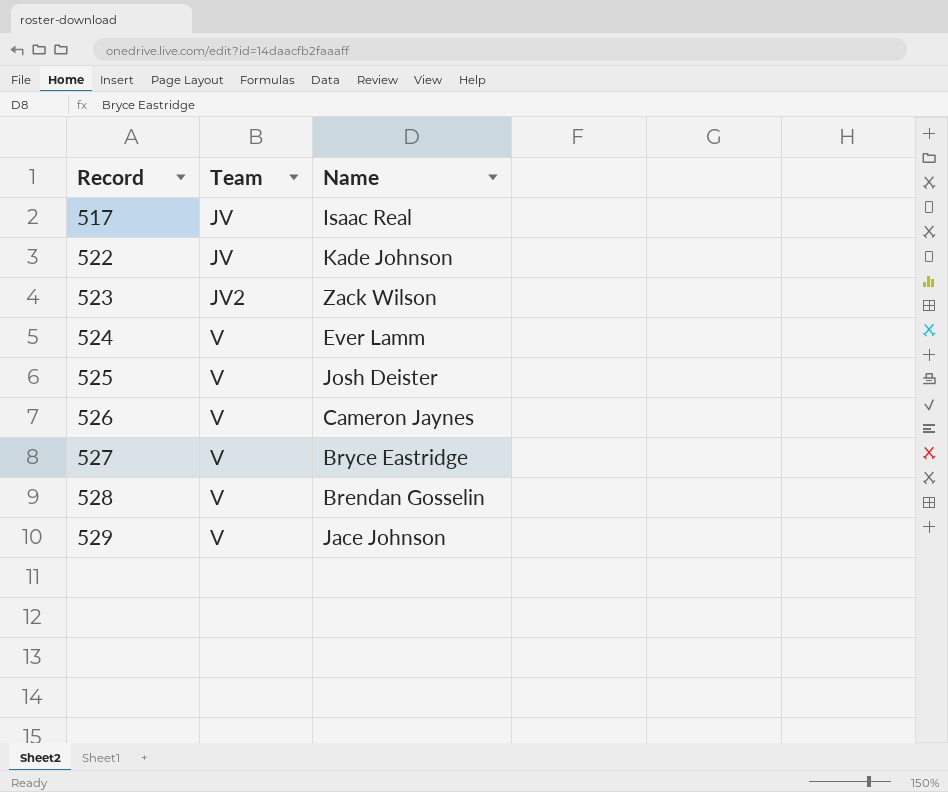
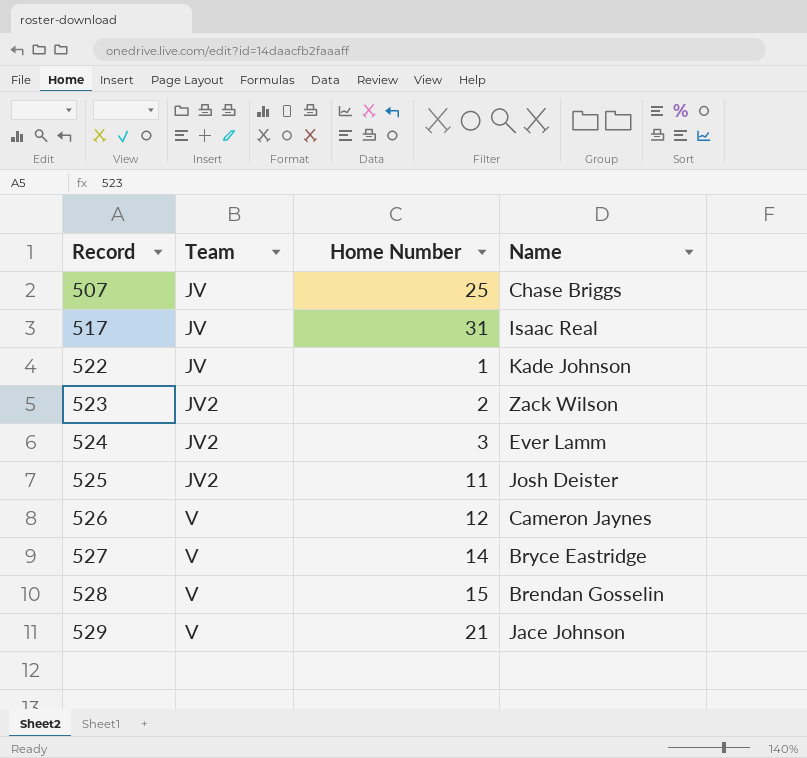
column Home Number | position: none -> 3
row 507: none -> JV | 25 | Chase Briggs
524 | Team: V -> JV2
525 | Team: V -> JV2

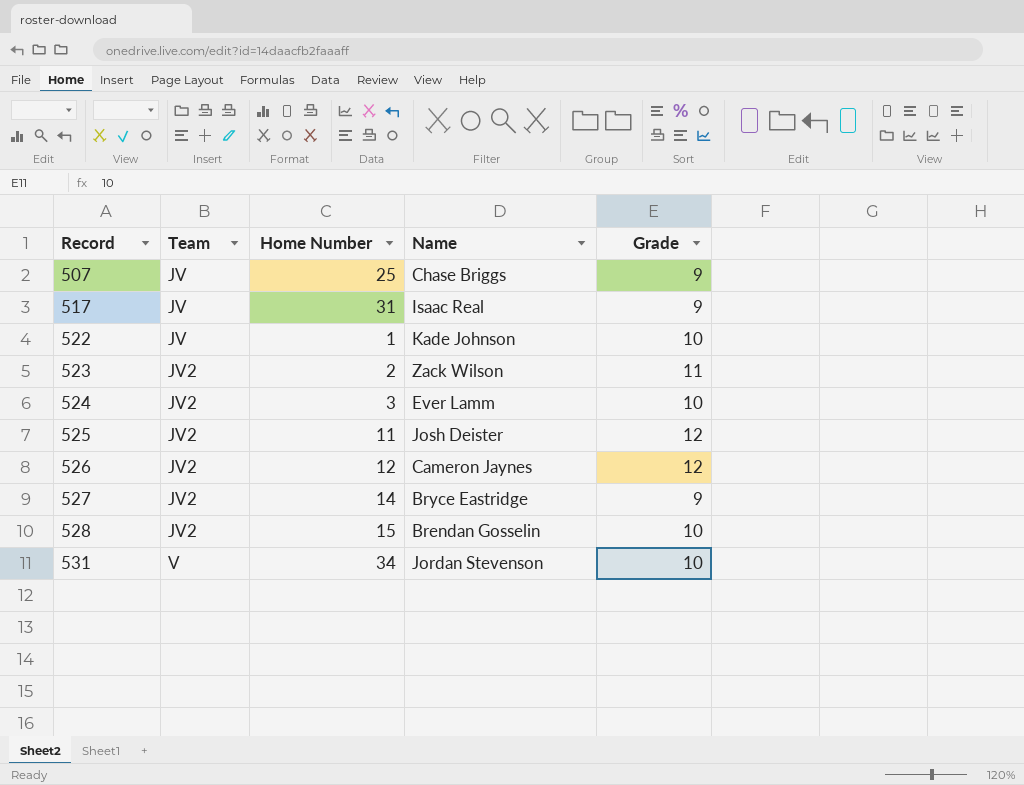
column Grade | position: none -> 5
row 529: V | 21 | Jace Johnson -> none
526 | Team: V -> JV2
527 | Team: V -> JV2
528 | Team: V -> JV2
row 531: none -> V | 34 | Jordan Stevenson | 10

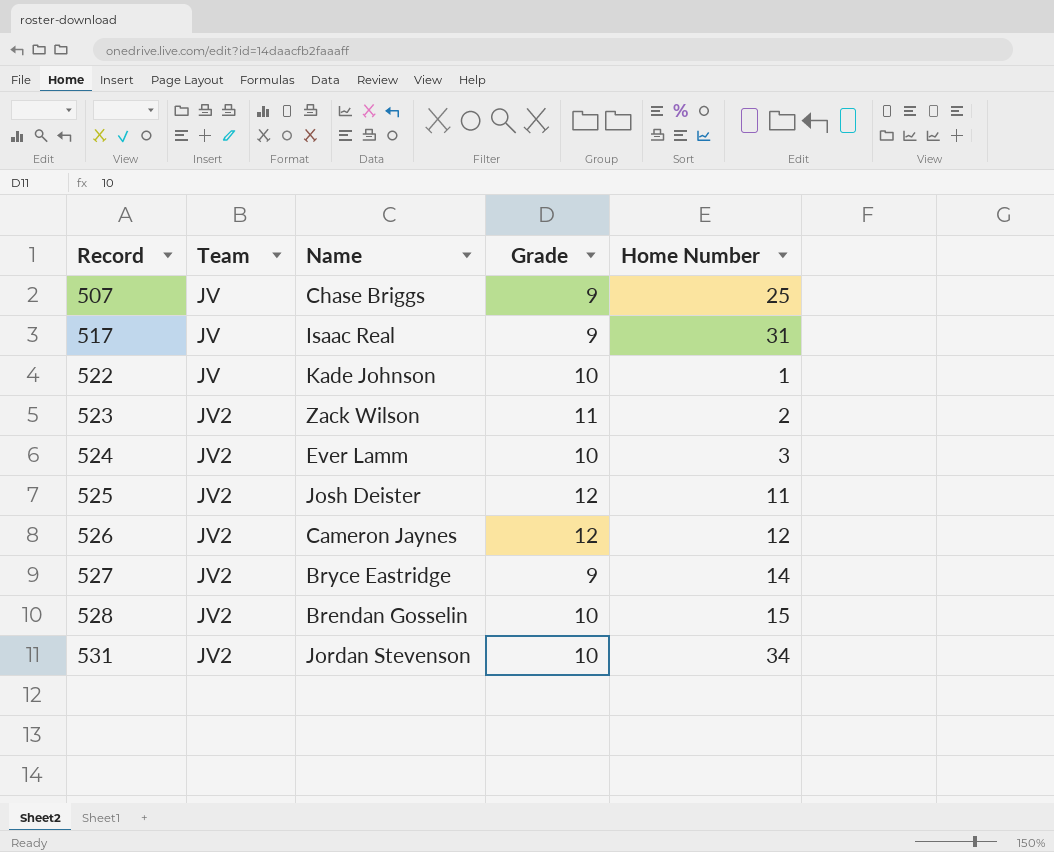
column Home Number | position: 3 -> 5
531 | Team: V -> JV2

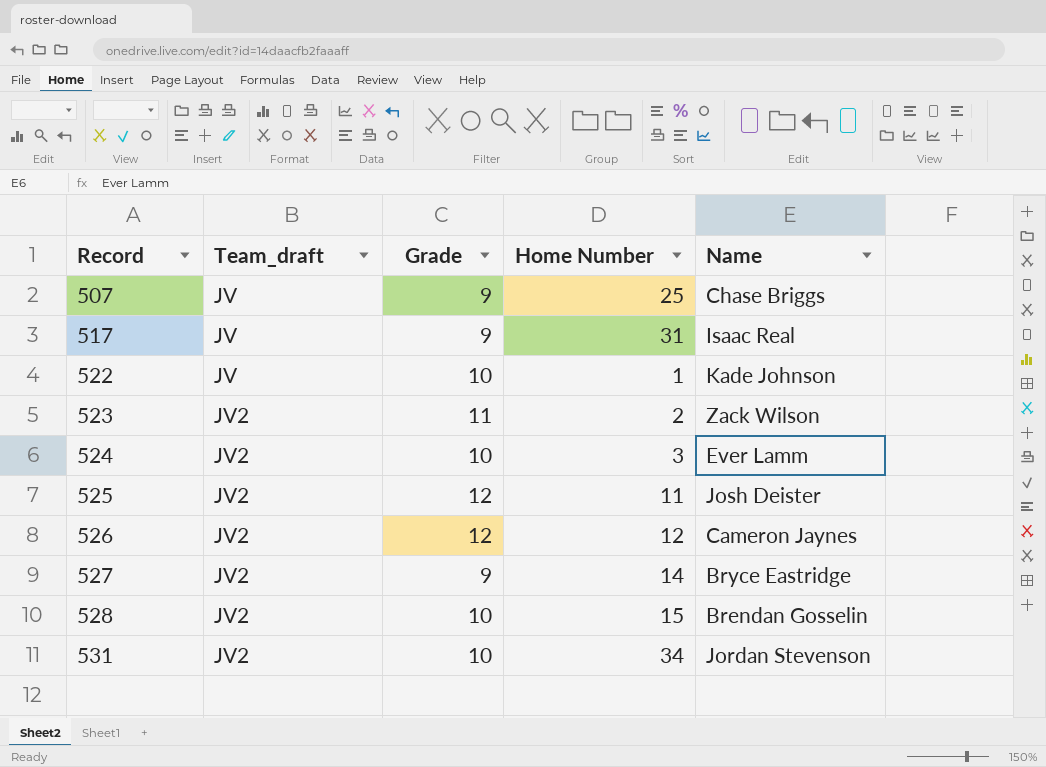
column name: Team -> Team_draft
column Name | position: 3 -> 5

